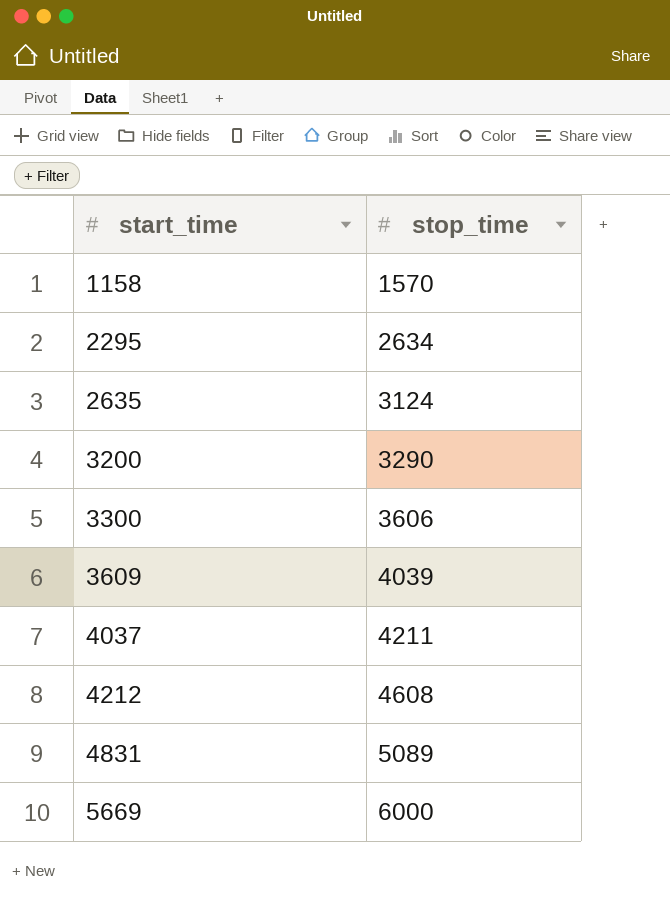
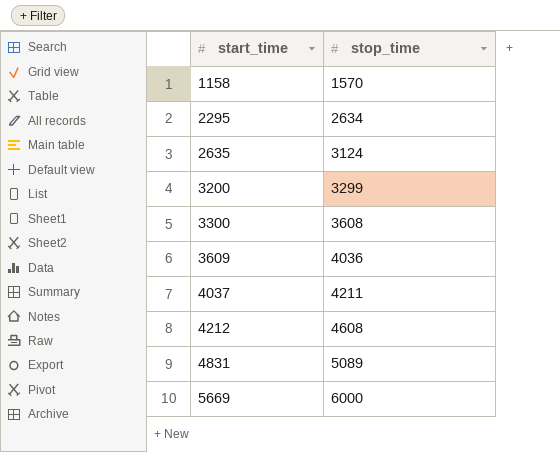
3200 | stop_time: 3290 -> 3299
3300 | stop_time: 3606 -> 3608
3609 | stop_time: 4039 -> 4036

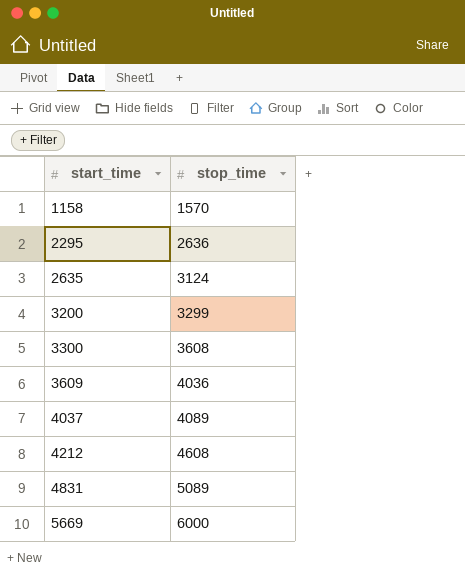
2295 | stop_time: 2634 -> 2636
4037 | stop_time: 4211 -> 4089

